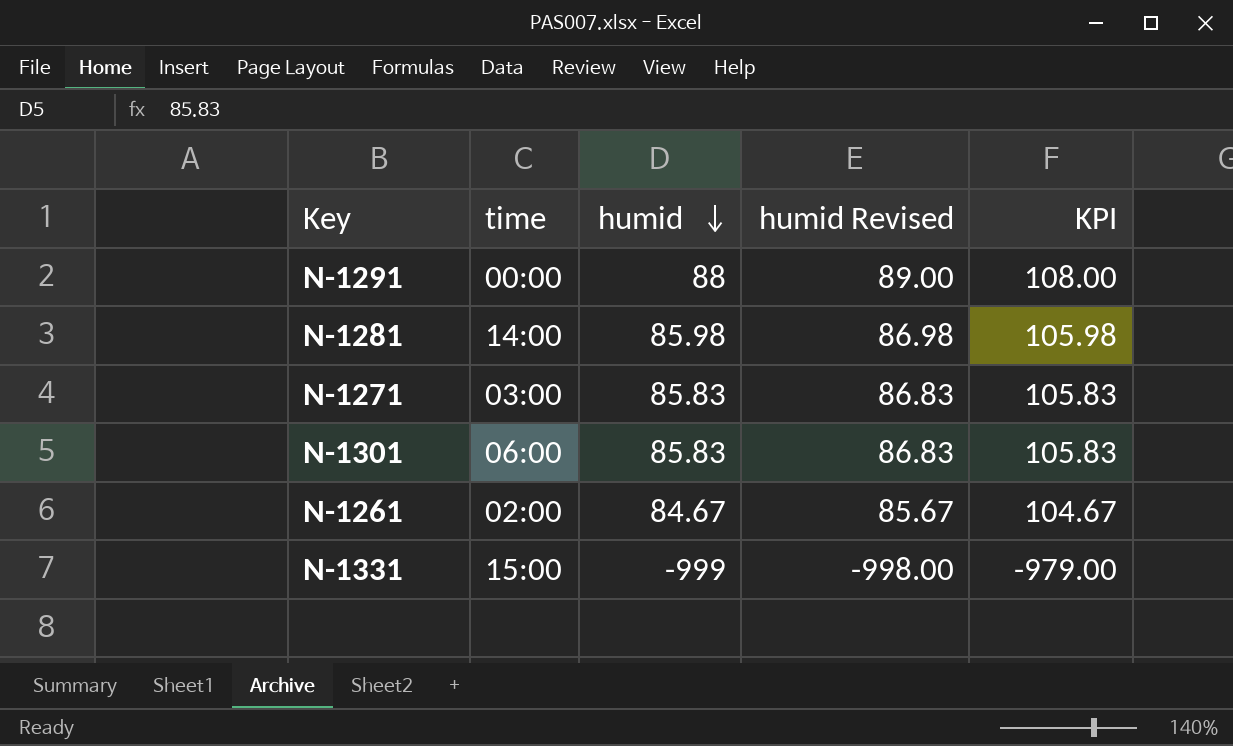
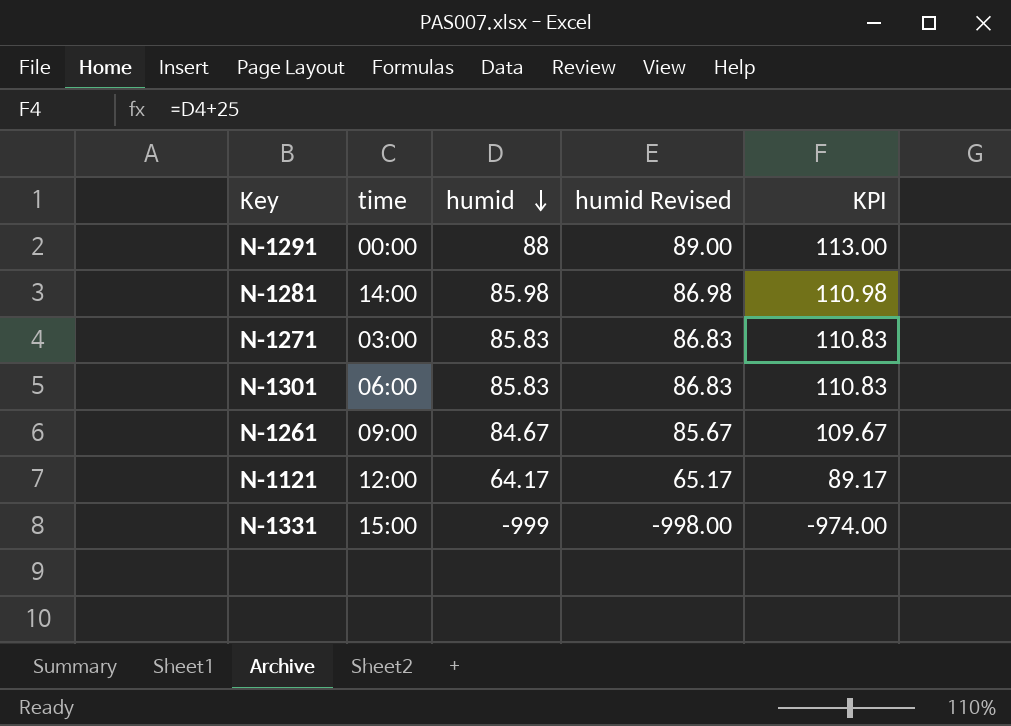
column KPI | formula: [humid] + 20 -> [humid] + 25
N-1261 | time: 02:00 -> 09:00
row N-1121: none -> 12:00 | 64.17 | 65.17 | 89.17

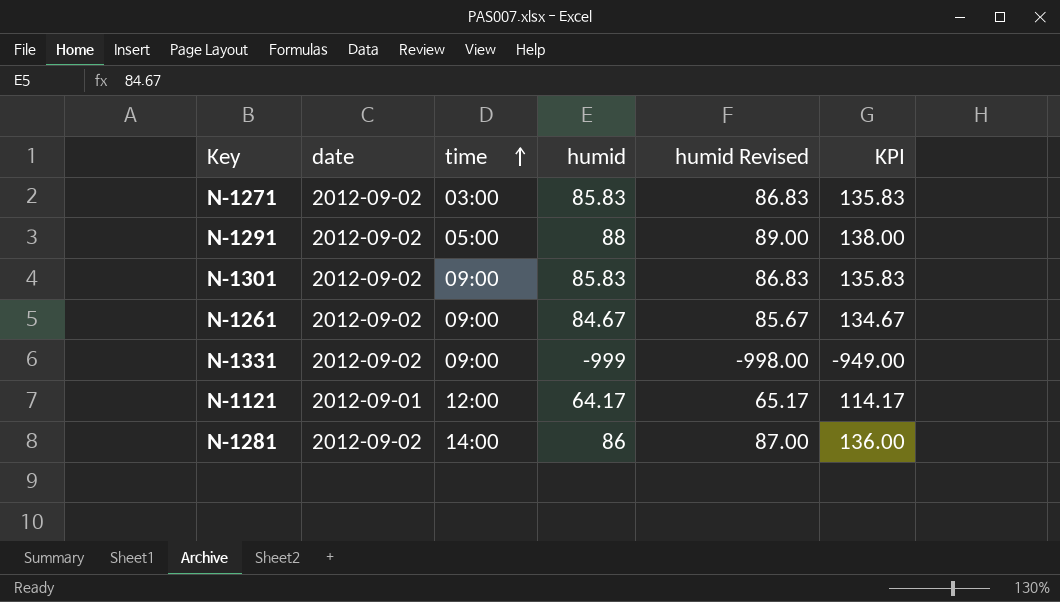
row order: humid descending -> time ascending
column date | position: none -> 2
column KPI | formula: [humid] + 25 -> [humid] + 50
N-1291 | time: 00:00 -> 05:00
N-1301 | time: 06:00 -> 09:00
N-1331 | time: 15:00 -> 09:00
N-1281 | humid: 85.98 -> 86
N-1281 | humid Revised: 86.98 -> 87.00

